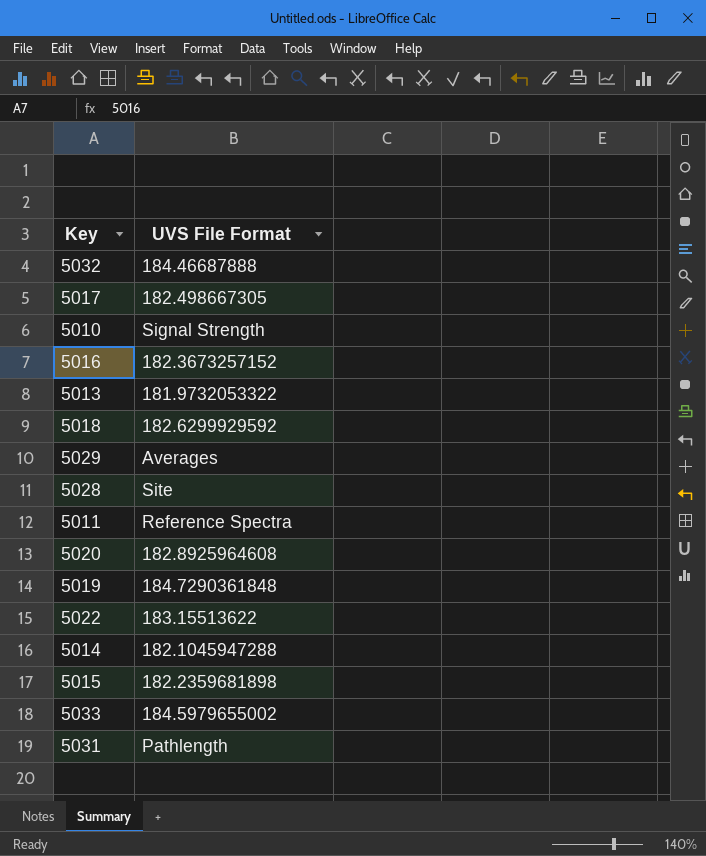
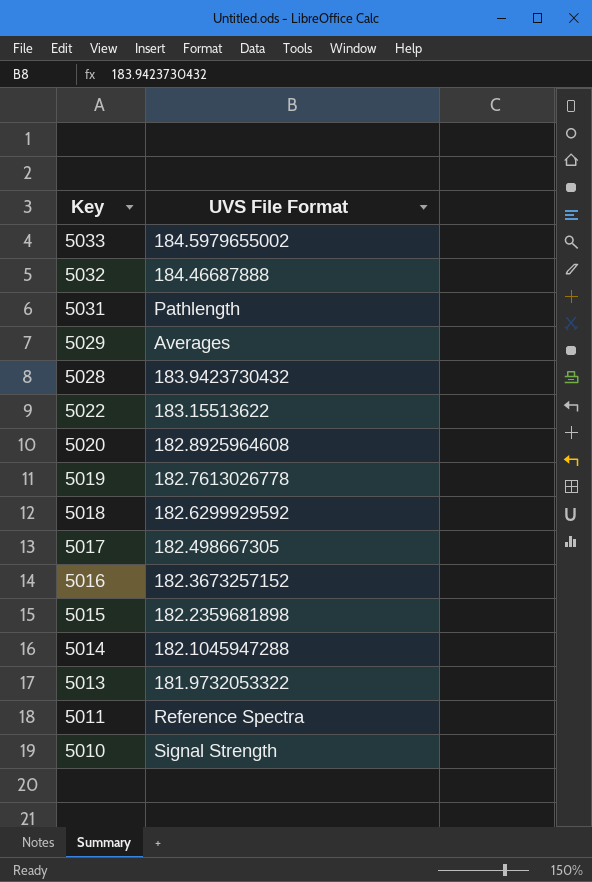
row order: none -> Key descending
5028 | UVS File Format: Site -> 183.9423730432
5019 | UVS File Format: 184.7290361848 -> 182.7613026778

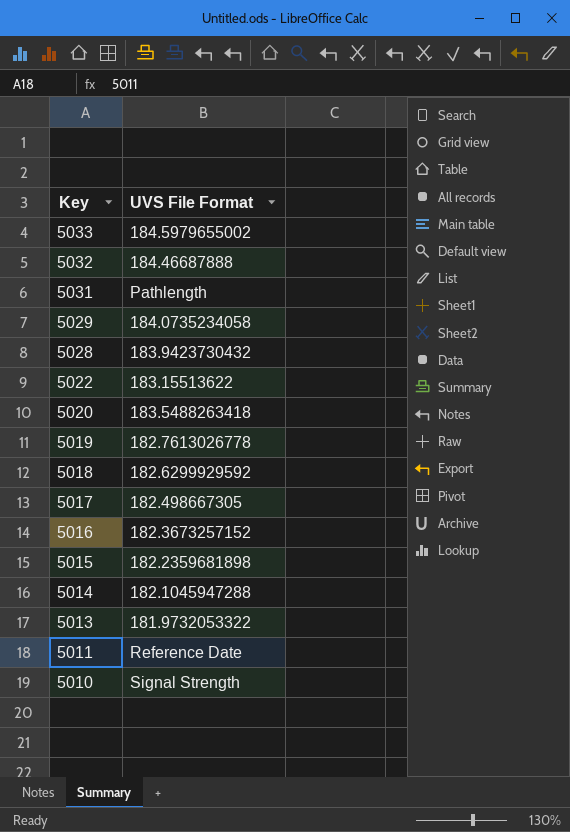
5029 | UVS File Format: Averages -> 184.0735234058
5020 | UVS File Format: 182.8925964608 -> 183.5488263418
5011 | UVS File Format: Reference Spectra -> Reference Date

